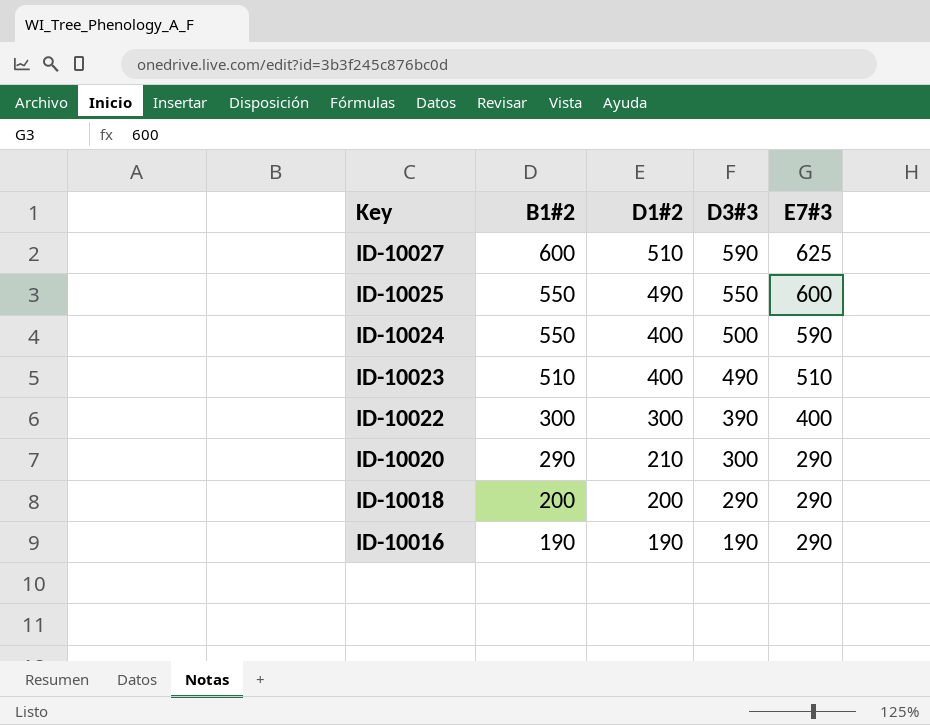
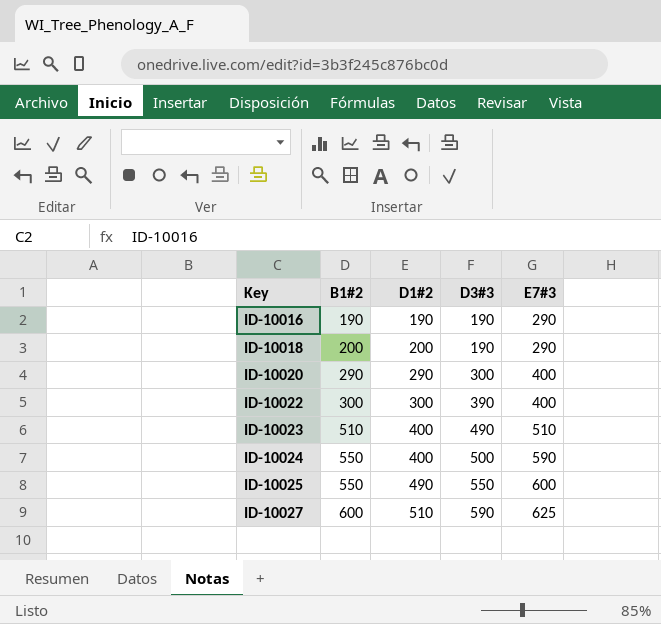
row order: Key descending -> Key ascending
ID-10018 | D3#3: 290 -> 190
ID-10020 | D1#2: 210 -> 290
ID-10020 | E7#3: 290 -> 400

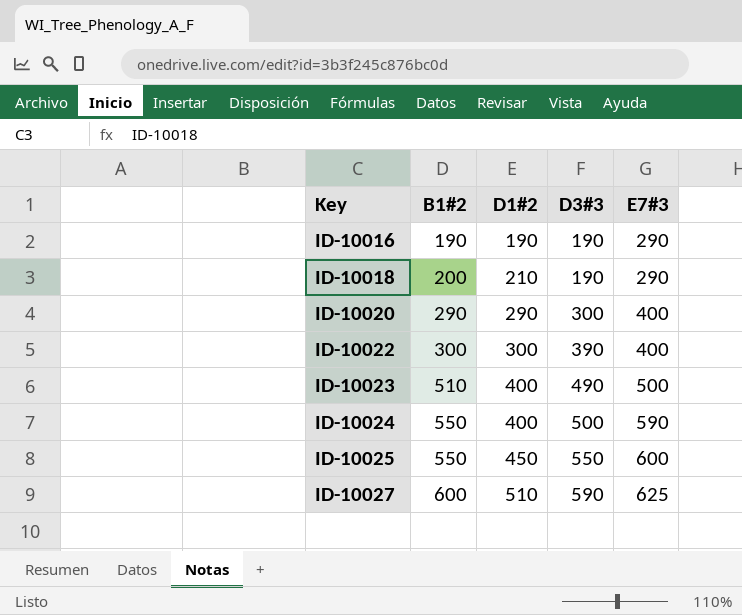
ID-10018 | D1#2: 200 -> 210
ID-10023 | E7#3: 510 -> 500
ID-10025 | D1#2: 490 -> 450

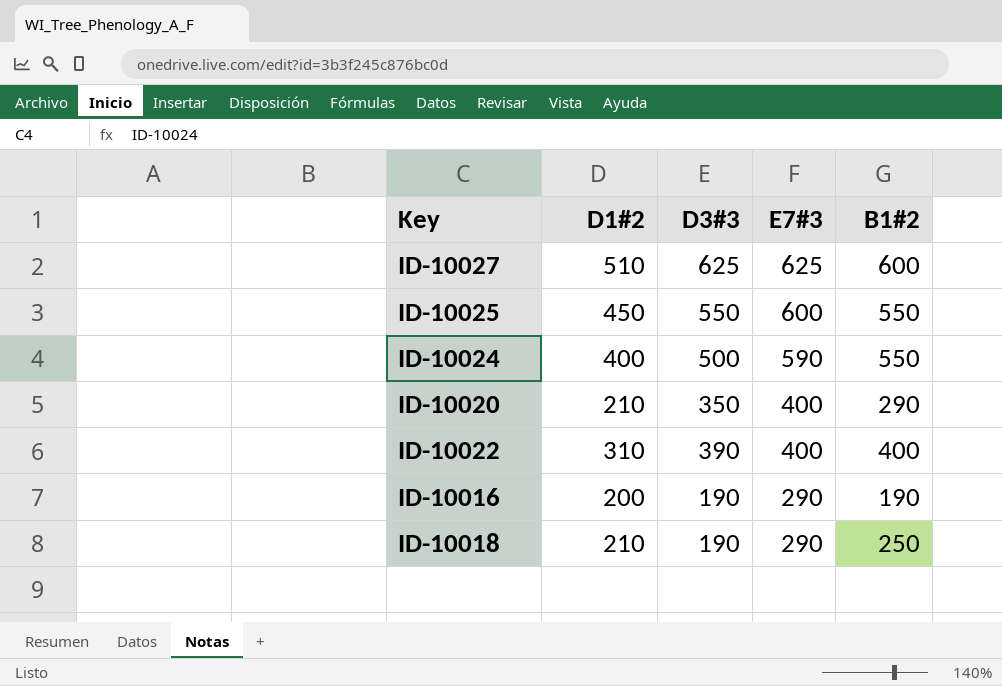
row order: Key ascending -> E7#3 descending
column B1#2 | position: 2 -> 5
row ID-10023: 510 | 400 | 490 | 500 -> none
ID-10027 | D3#3: 590 -> 625
ID-10020 | D1#2: 290 -> 210
ID-10020 | D3#3: 300 -> 350
ID-10022 | D1#2: 300 -> 310
ID-10022 | B1#2: 300 -> 400
ID-10016 | D1#2: 190 -> 200
ID-10018 | B1#2: 200 -> 250

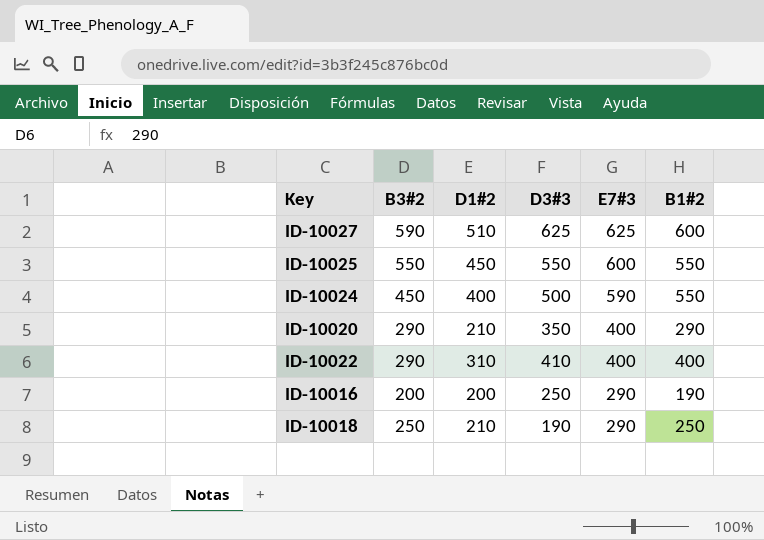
column B3#2 | position: none -> 2
ID-10022 | D3#3: 390 -> 410
ID-10016 | D3#3: 190 -> 250

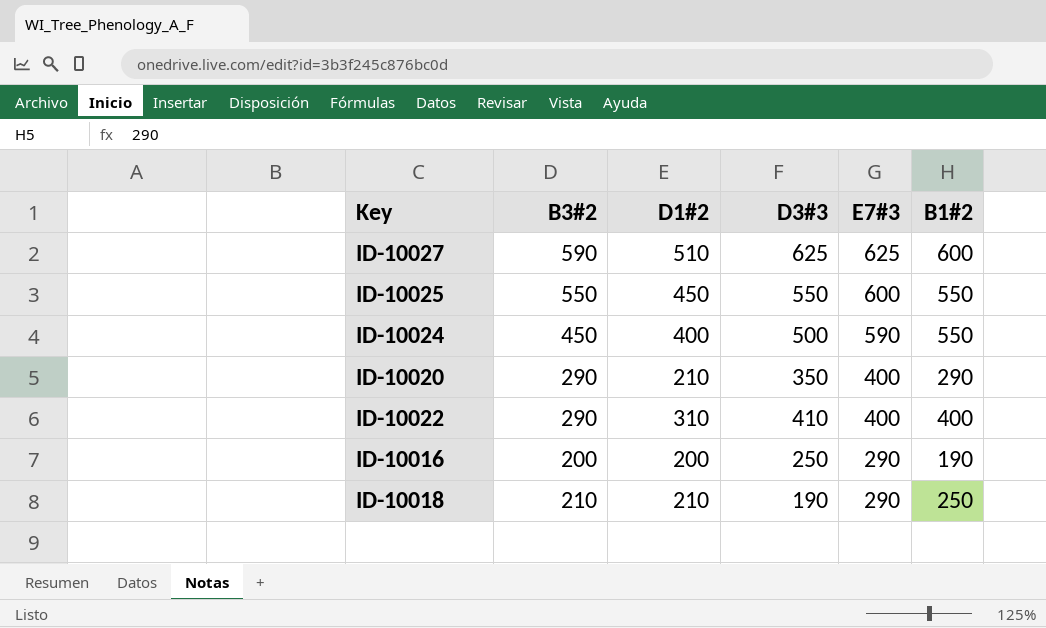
ID-10018 | B3#2: 250 -> 210

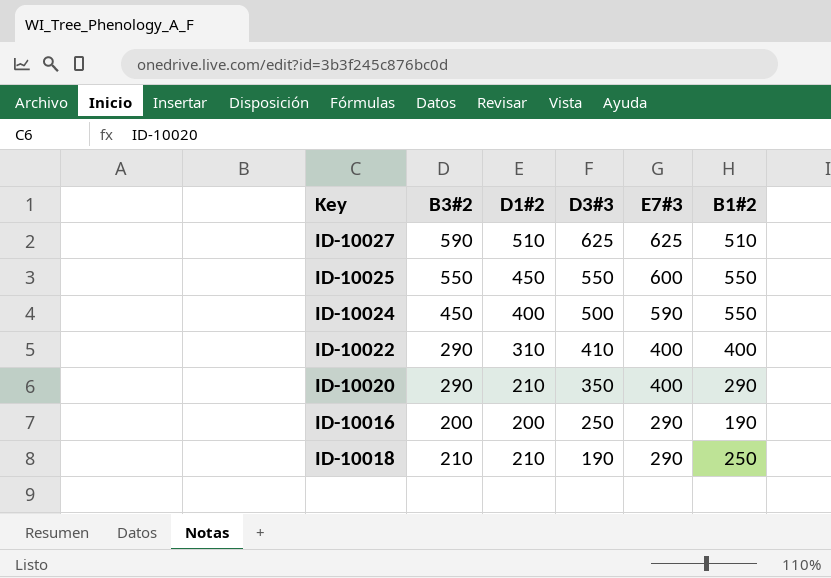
row order: E7#3 descending -> D3#3 descending
ID-10027 | B1#2: 600 -> 510

